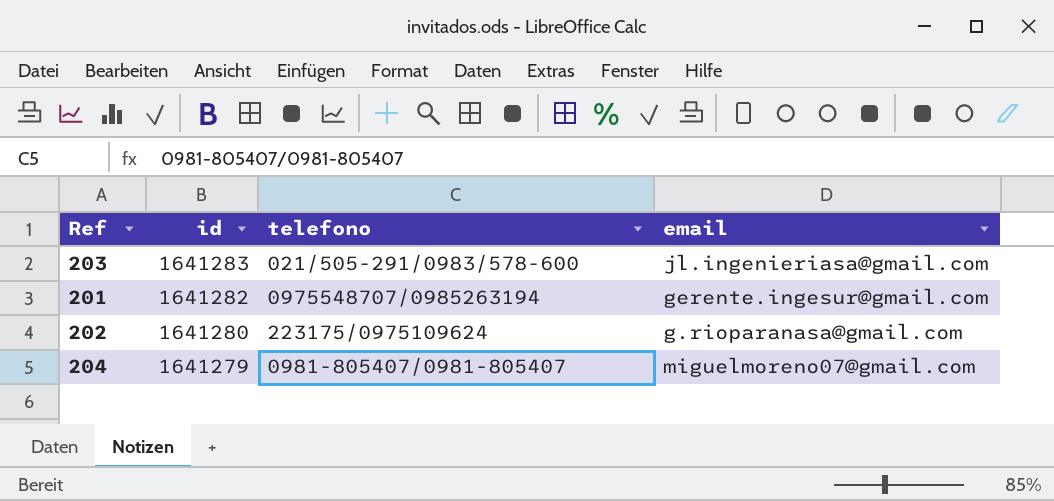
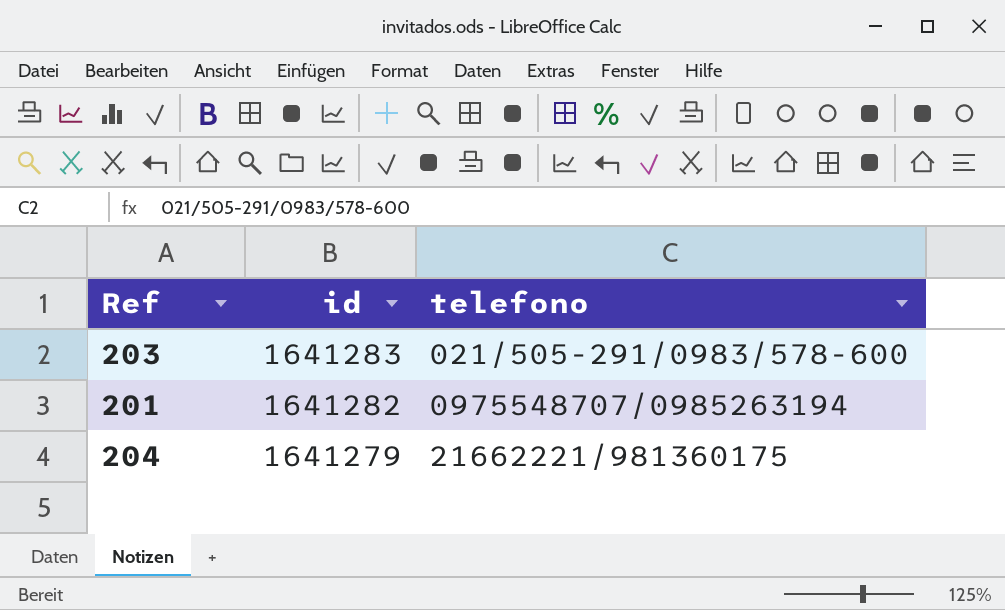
column email | position: 4 -> none
row 202: 1641280 | 223175/0975109624 | g.rioparanasa@gmail.com -> none
204 | telefono: 0981-805407/0981-805407 -> 21662221/981360175

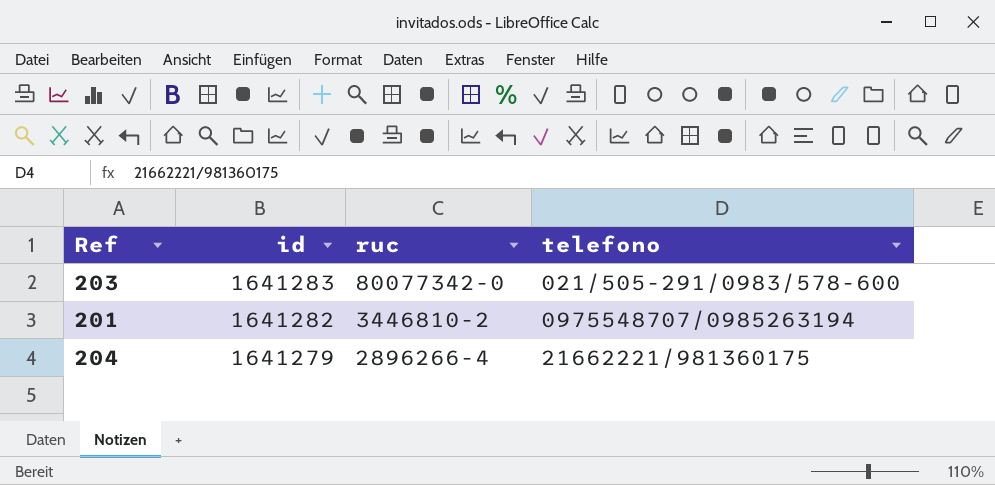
column ruc | position: none -> 3

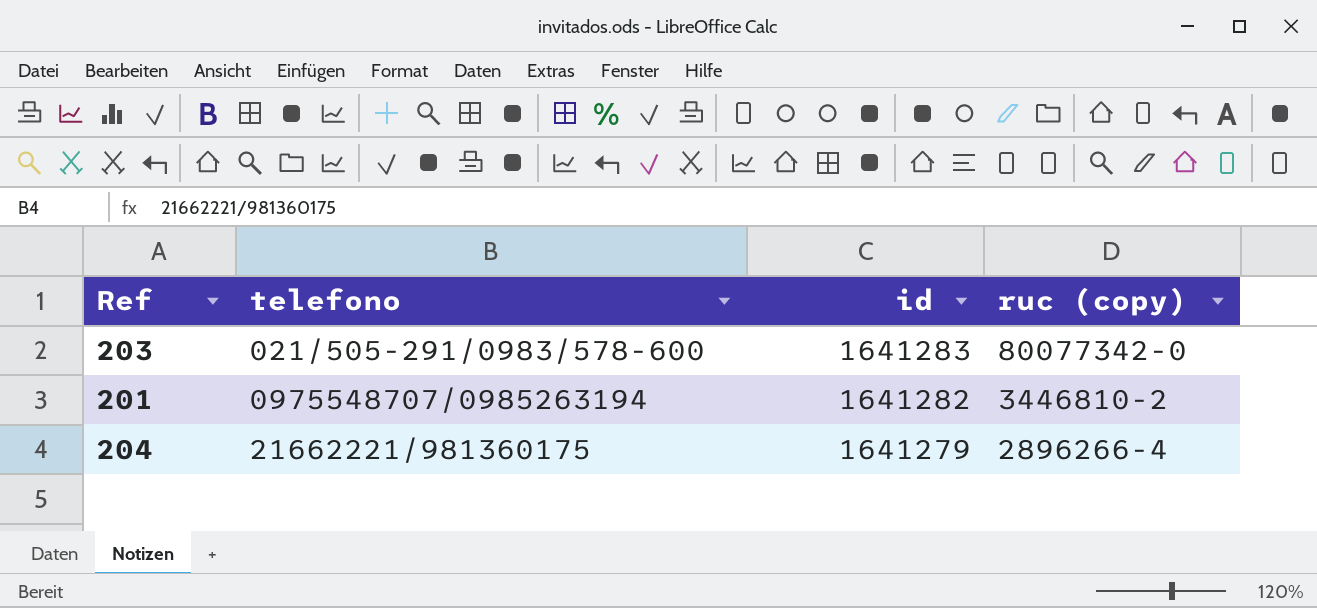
column telefono | position: 4 -> 2
column name: ruc -> ruc (copy)

